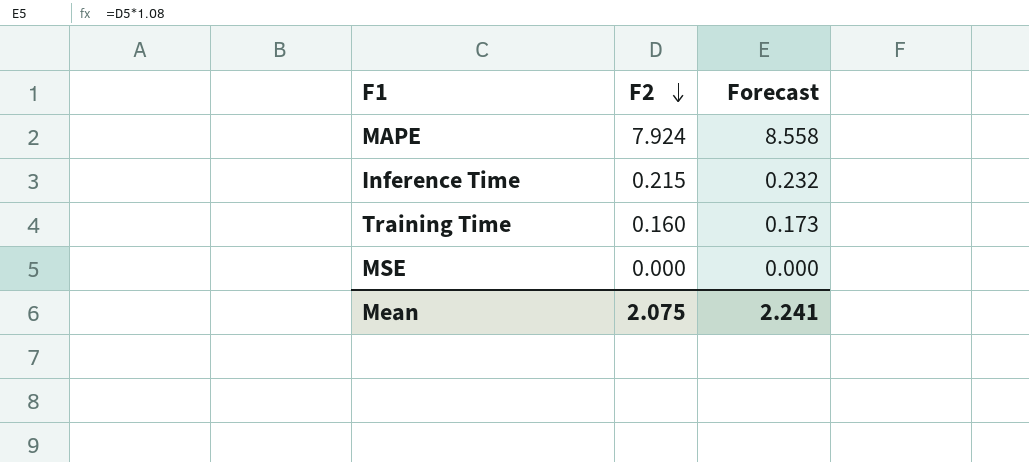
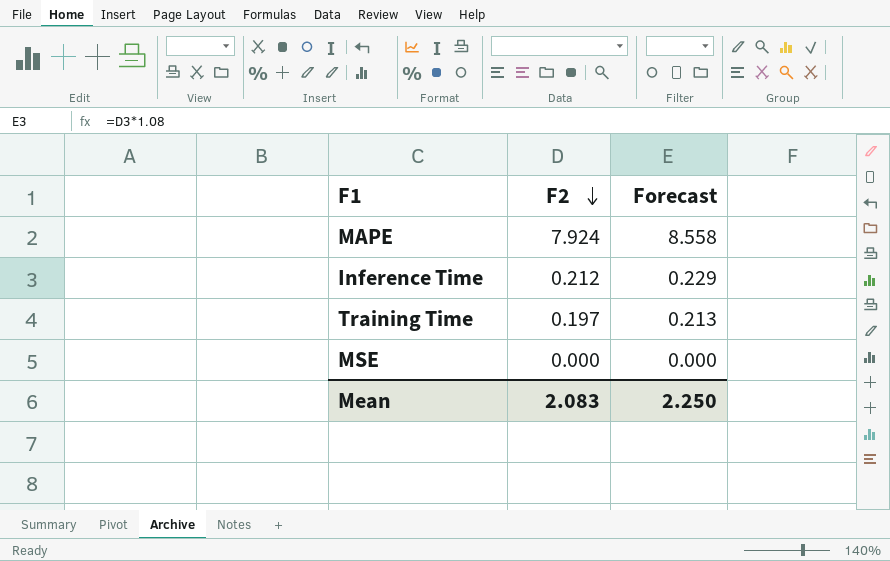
Inference Time | F2: 0.215 -> 0.212
Inference Time | Forecast: 0.232 -> 0.229
Training Time | F2: 0.160 -> 0.197
Training Time | Forecast: 0.173 -> 0.213
Mean | F2: 2.075 -> 2.083
Mean | Forecast: 2.241 -> 2.250

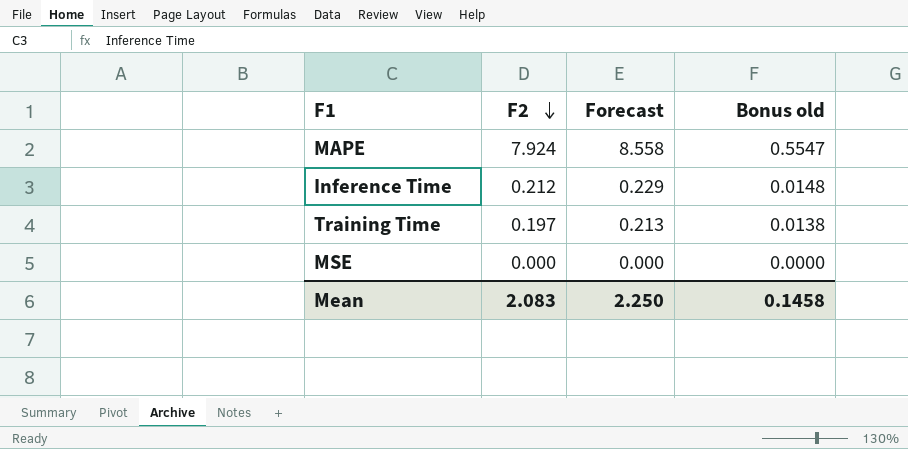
column Bonus old | formula: none -> [F2] * 0.07

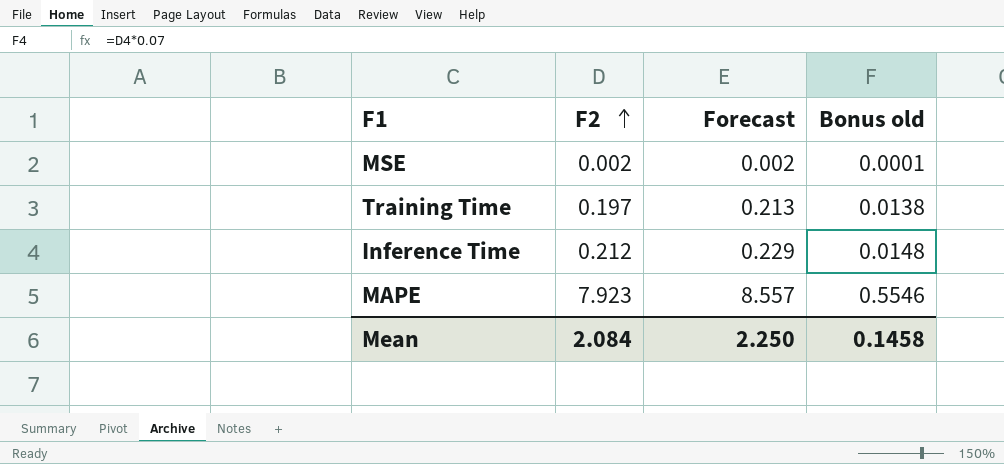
row order: F2 descending -> F2 ascending
MSE | F2: 0.000 -> 0.002
MSE | Forecast: 0.000 -> 0.002
MSE | Bonus old: 0.0000 -> 0.0001
MAPE | F2: 7.924 -> 7.923
MAPE | Forecast: 8.558 -> 8.557
MAPE | Bonus old: 0.5547 -> 0.5546
Mean | F2: 2.083 -> 2.084

